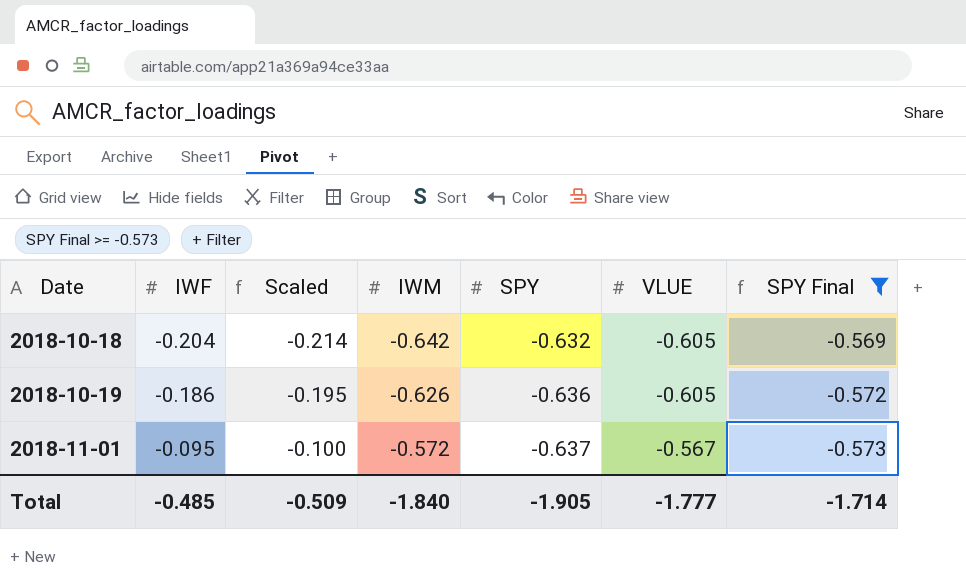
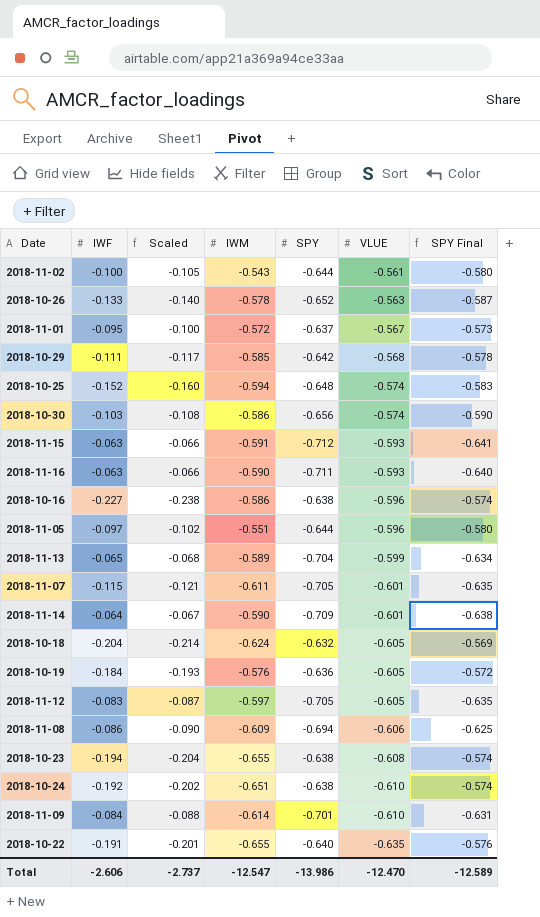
filter: SPY Final >= -0.573 -> none
row order: Date ascending -> VLUE descending
2018-10-18 | IWM: -0.642 -> -0.624
2018-10-19 | IWF: -0.186 -> -0.184
2018-10-19 | Scaled: -0.195 -> -0.193
2018-10-19 | IWM: -0.626 -> -0.576
Total | IWF: -0.485 -> -2.606
Total | Scaled: -0.509 -> -2.737
Total | IWM: -1.840 -> -12.547
Total | SPY: -1.905 -> -13.986
Total | VLUE: -1.777 -> -12.470
Total | SPY Final: -1.714 -> -12.589

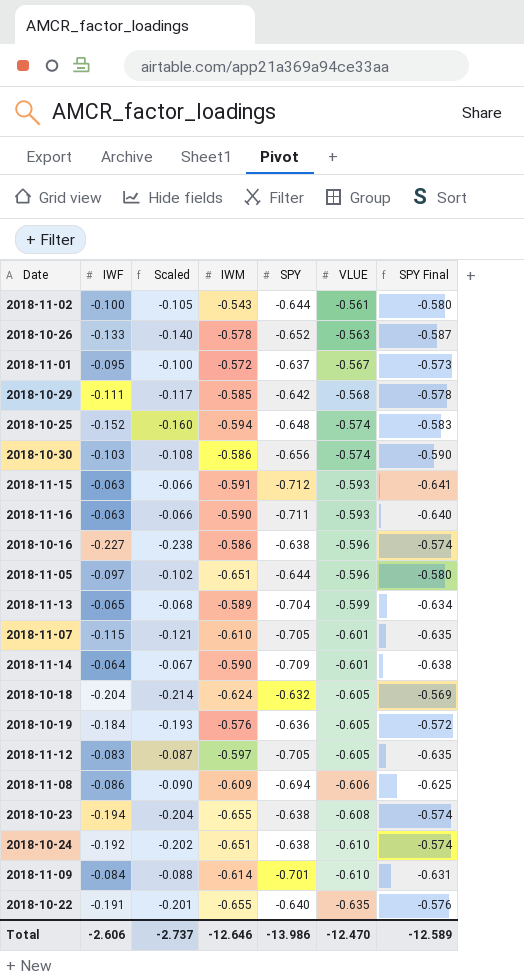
2018-11-05 | IWM: -0.551 -> -0.651
2018-11-07 | IWM: -0.611 -> -0.610
Total | IWM: -12.547 -> -12.646

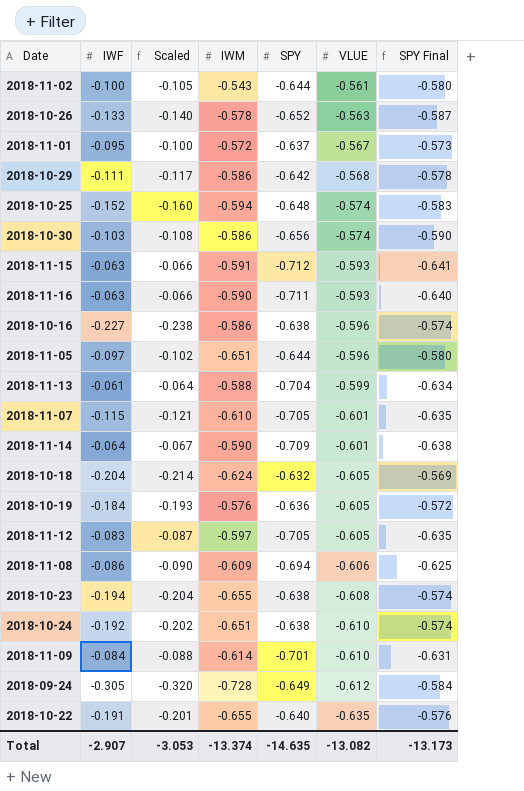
2018-10-29 | IWM: -0.585 -> -0.586
2018-11-13 | IWF: -0.065 -> -0.061
2018-11-13 | Scaled: -0.068 -> -0.064
2018-11-13 | IWM: -0.589 -> -0.588
row 2018-09-24: none -> -0.305 | -0.320 | -0.728 | -0.649 | -0.612 | -0.584
Total | IWF: -2.606 -> -2.907
Total | Scaled: -2.737 -> -3.053
Total | IWM: -12.646 -> -13.374
Total | SPY: -13.986 -> -14.635
Total | VLUE: -12.470 -> -13.082
Total | SPY Final: -12.589 -> -13.173

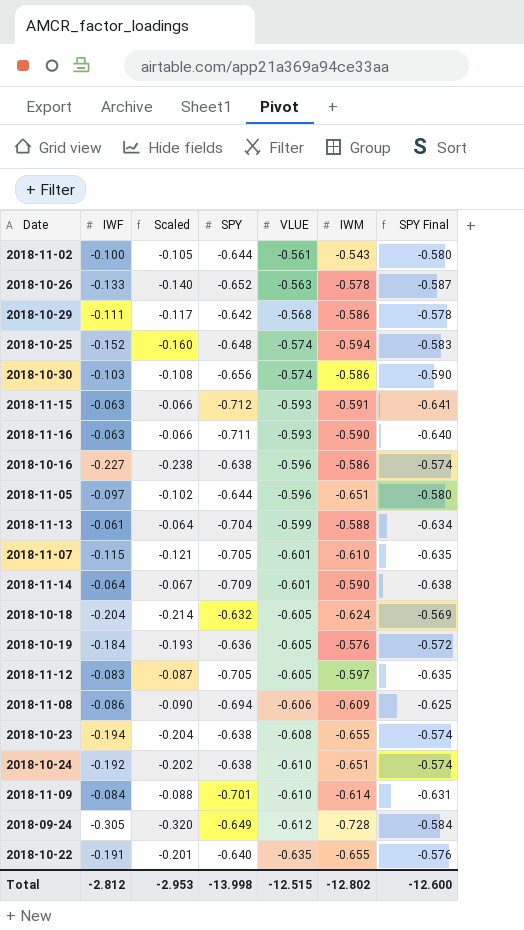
column IWM | position: 4 -> 6
row 2018-11-01: -0.095 | -0.100 | -0.572 | -0.637 | -0.567 | -0.573 -> none
Total | IWF: -2.907 -> -2.812
Total | Scaled: -3.053 -> -2.953
Total | SPY: -14.635 -> -13.998
Total | VLUE: -13.082 -> -12.515
Total | IWM: -13.374 -> -12.802
Total | SPY Final: -13.173 -> -12.600

